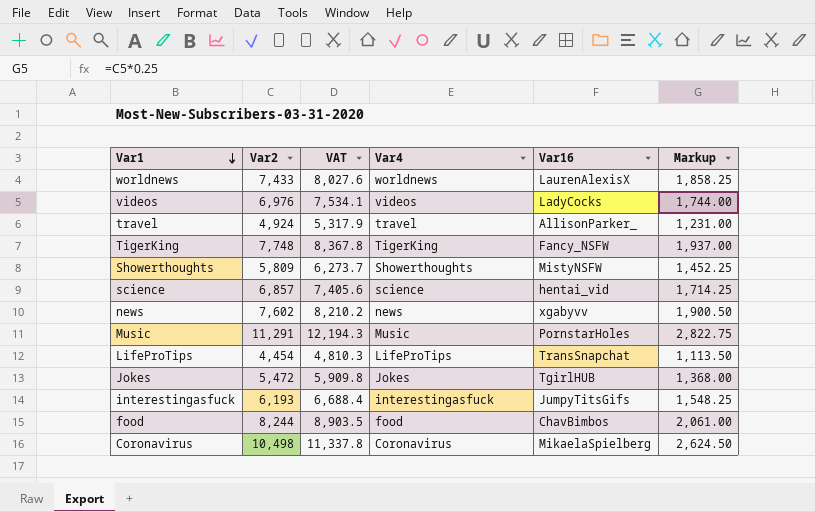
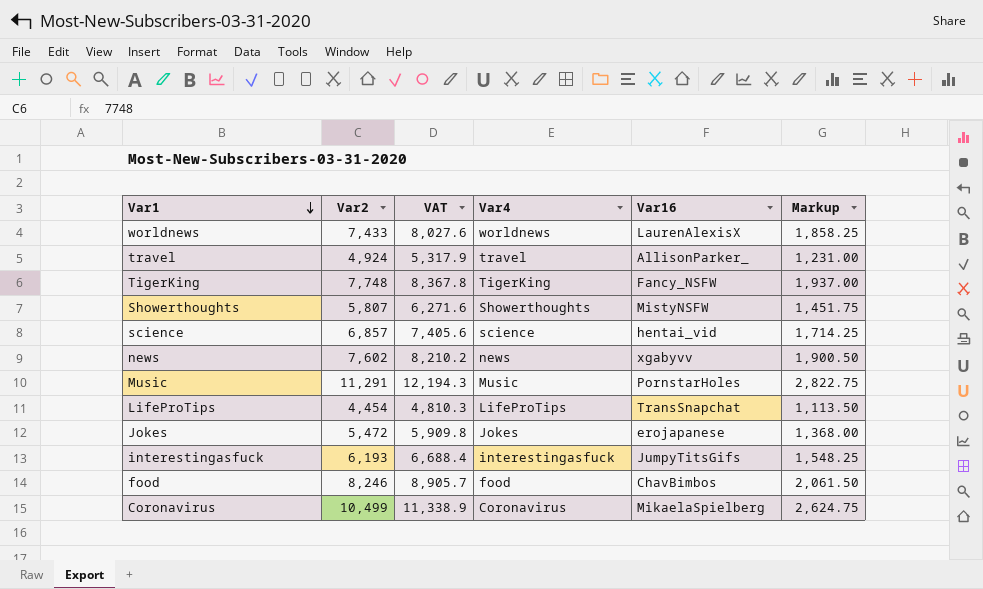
row videos: 6,976 | 7,534.1 | videos | LadyCocks | 1,744.00 -> none
Showerthoughts | Var2: 5,809 -> 5,807
Showerthoughts | VAT: 6,273.7 -> 6,271.6
Showerthoughts | Markup: 1,452.25 -> 1,451.75
Jokes | Var16: TgirlHUB -> erojapanese
food | Var2: 8,244 -> 8,246
food | VAT: 8,903.5 -> 8,905.7
food | Markup: 2,061.00 -> 2,061.50
Coronavirus | Var2: 10,498 -> 10,499
Coronavirus | VAT: 11,337.8 -> 11,338.9
Coronavirus | Markup: 2,624.50 -> 2,624.75

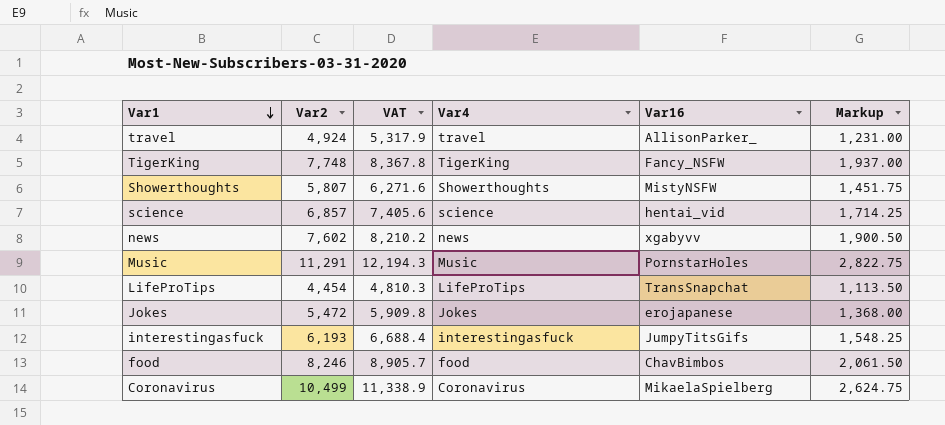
row worldnews: 7,433 | 8,027.6 | worldnews | LaurenAlexisX | 1,858.25 -> none

